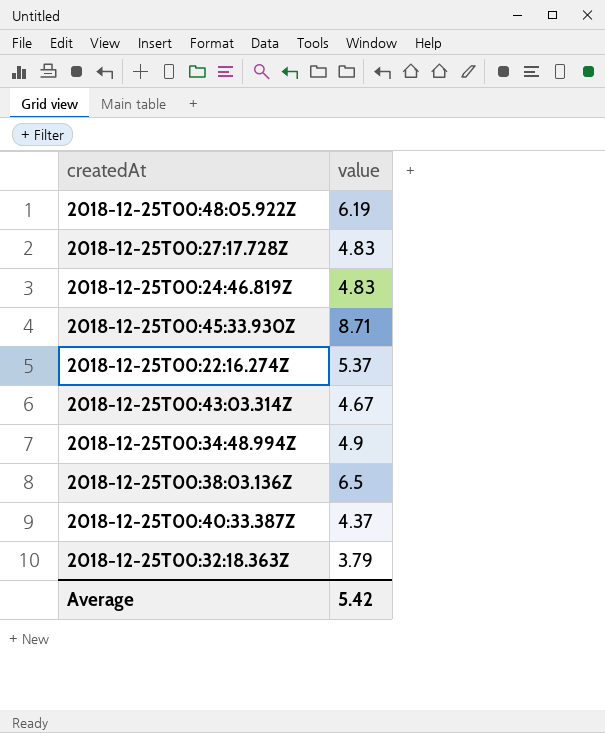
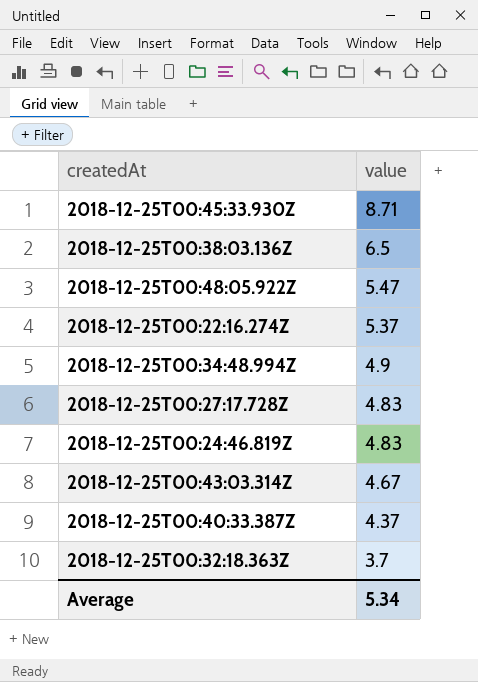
row order: none -> value descending
2018-12-25T00:48:05.922Z | value: 6.19 -> 5.47
2018-12-25T00:32:18.363Z | value: 3.79 -> 3.7
Average | value: 5.42 -> 5.34

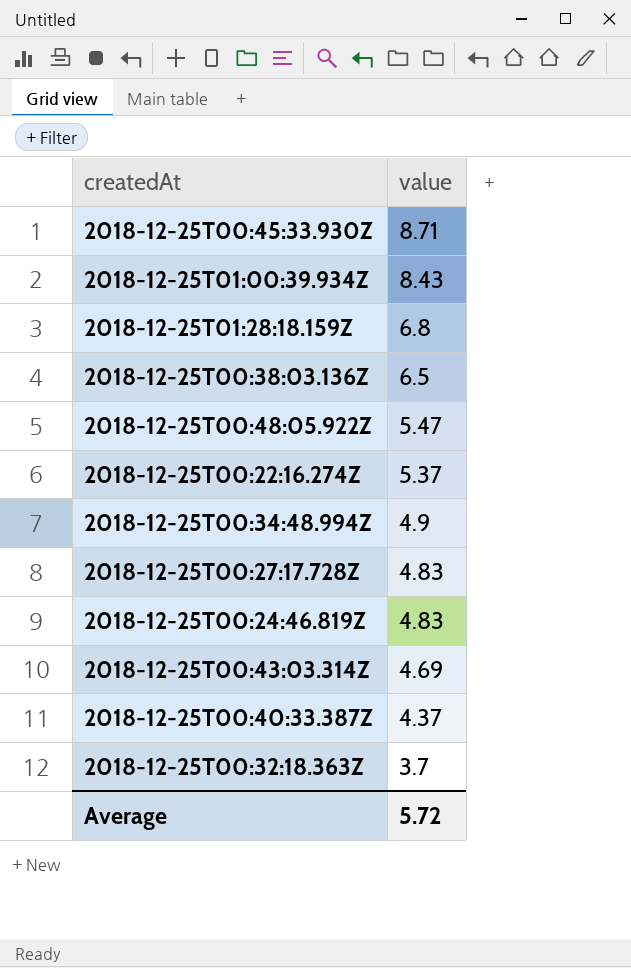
row 2018-12-25T01:00:39.934Z: none -> 8.43
row 2018-12-25T01:28:18.159Z: none -> 6.8
2018-12-25T00:43:03.314Z | value: 4.67 -> 4.69
Average | value: 5.34 -> 5.72

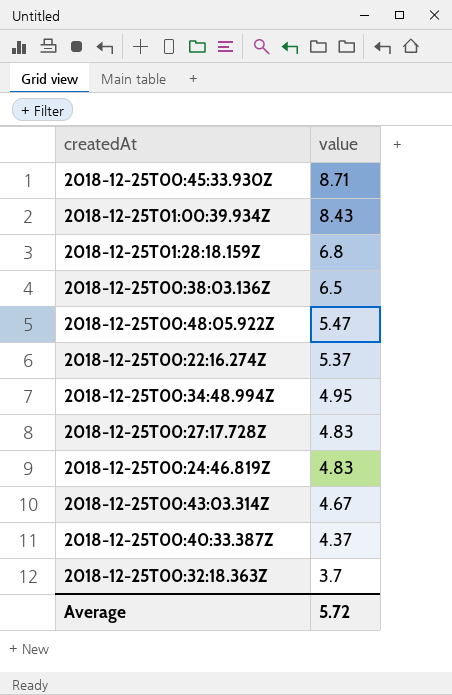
2018-12-25T00:34:48.994Z | value: 4.9 -> 4.95
2018-12-25T00:43:03.314Z | value: 4.69 -> 4.67

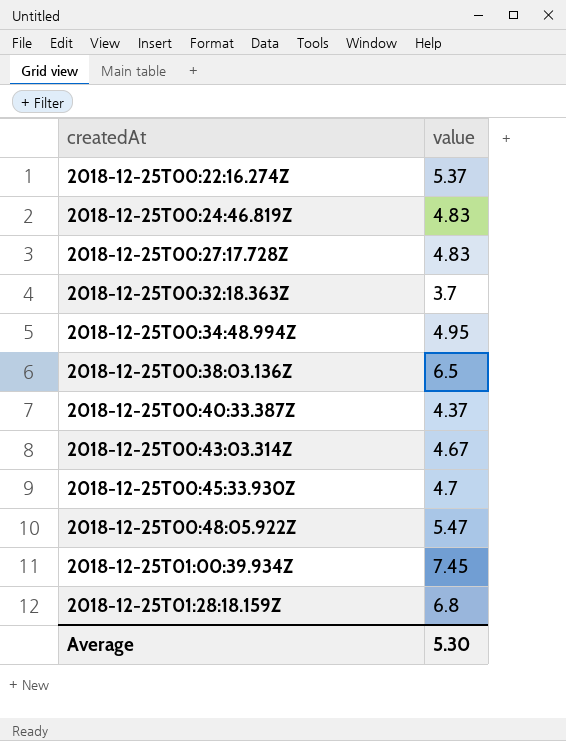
row order: value descending -> createdAt ascending
2018-12-25T00:45:33.930Z | value: 8.71 -> 4.7
2018-12-25T01:00:39.934Z | value: 8.43 -> 7.45
Average | value: 5.72 -> 5.30

